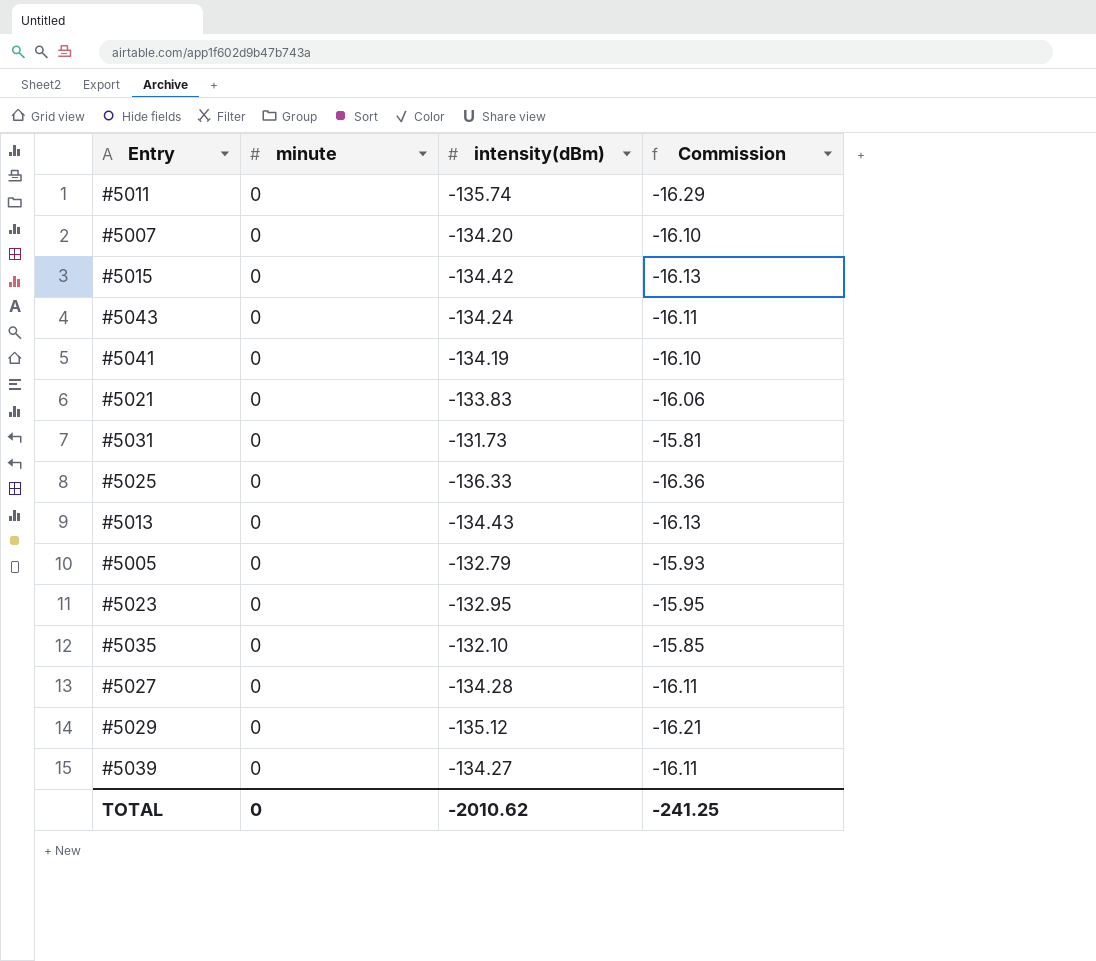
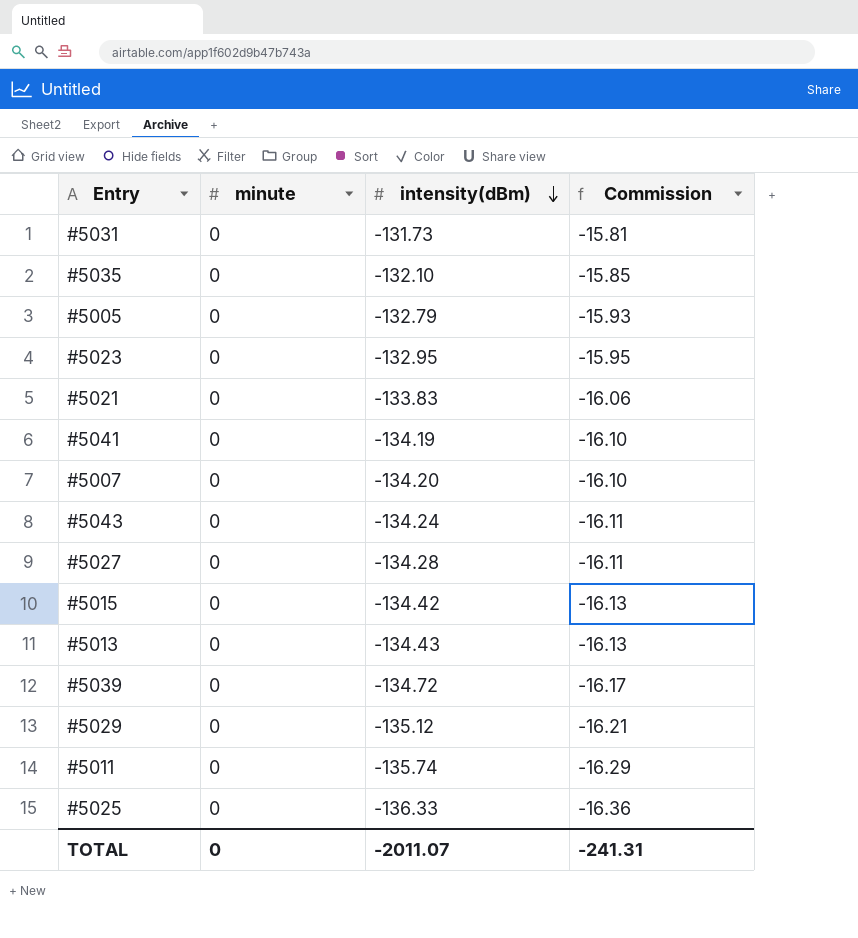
row order: none -> intensity(dBm) descending
#5039 | intensity(dBm): -134.27 -> -134.72
#5039 | Commission: -16.11 -> -16.17
TOTAL | intensity(dBm): -2010.62 -> -2011.07
TOTAL | Commission: -241.25 -> -241.31

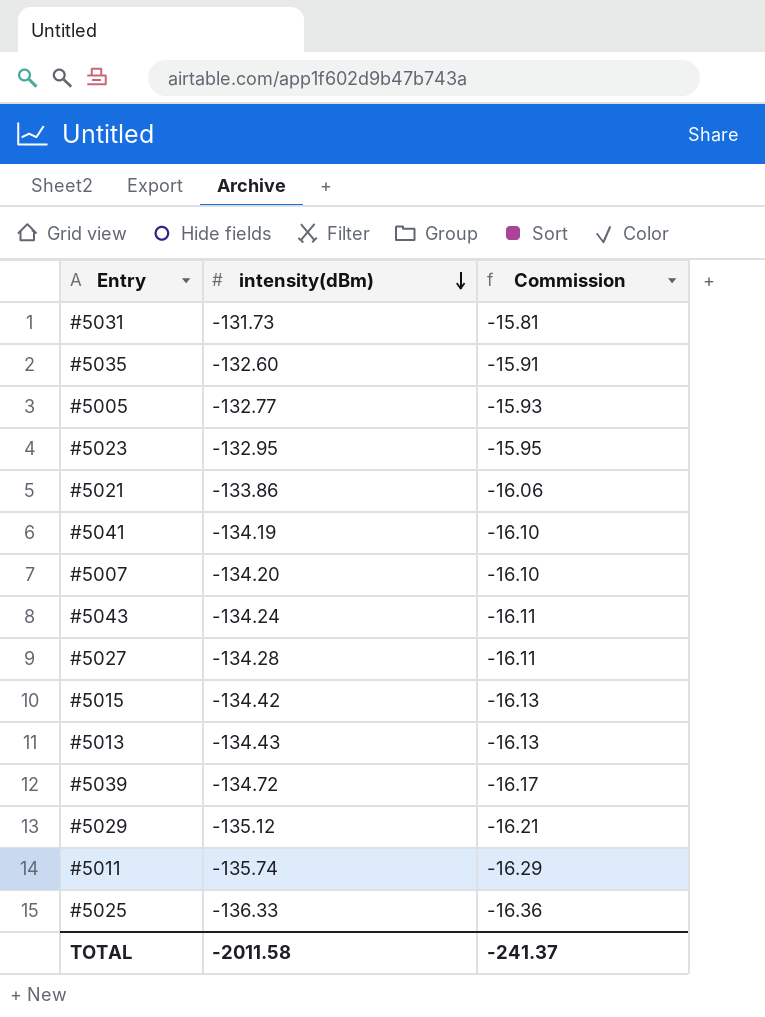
column minute | position: 2 -> none
#5035 | intensity(dBm): -132.10 -> -132.60
#5035 | Commission: -15.85 -> -15.91
#5005 | intensity(dBm): -132.79 -> -132.77
#5021 | intensity(dBm): -133.83 -> -133.86
TOTAL | intensity(dBm): -2011.07 -> -2011.58
TOTAL | Commission: -241.31 -> -241.37

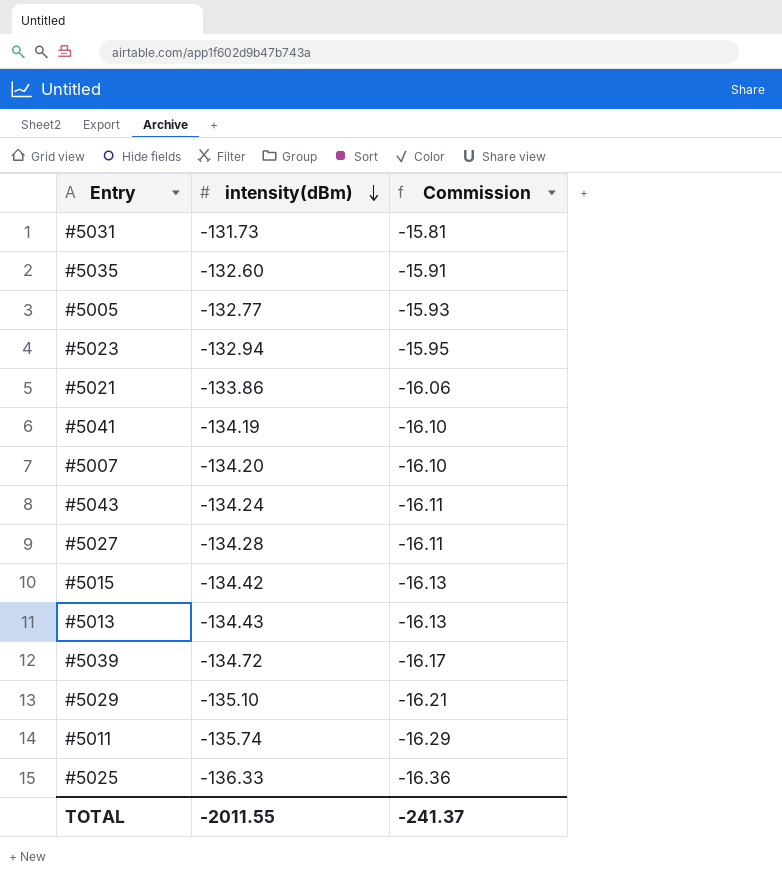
#5023 | intensity(dBm): -132.95 -> -132.94
#5029 | intensity(dBm): -135.12 -> -135.10
TOTAL | intensity(dBm): -2011.58 -> -2011.55

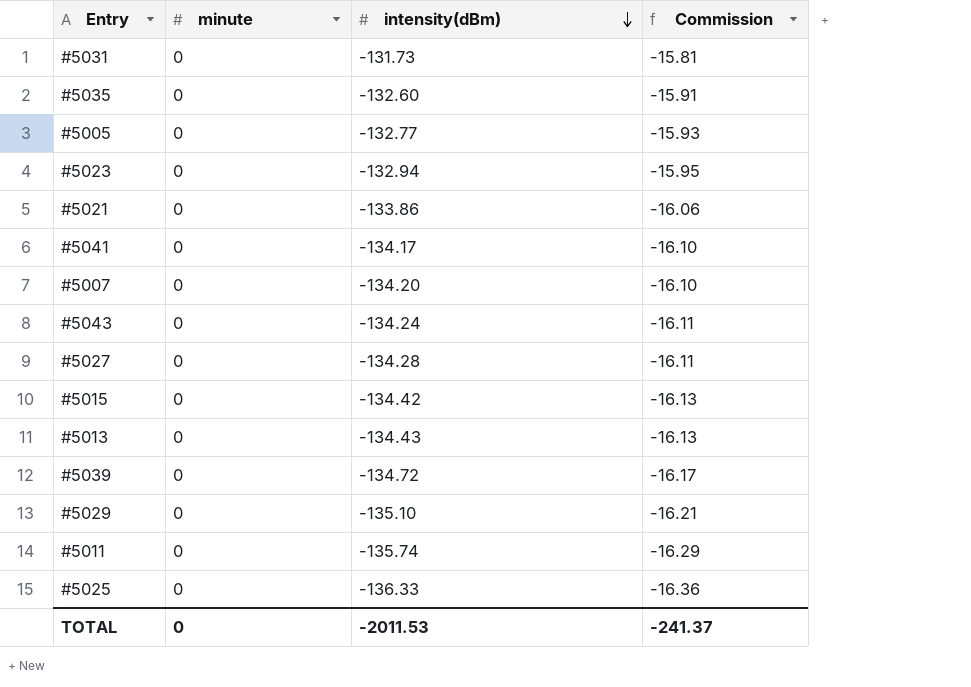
column minute | position: none -> 2
#5041 | intensity(dBm): -134.19 -> -134.17
TOTAL | intensity(dBm): -2011.55 -> -2011.53

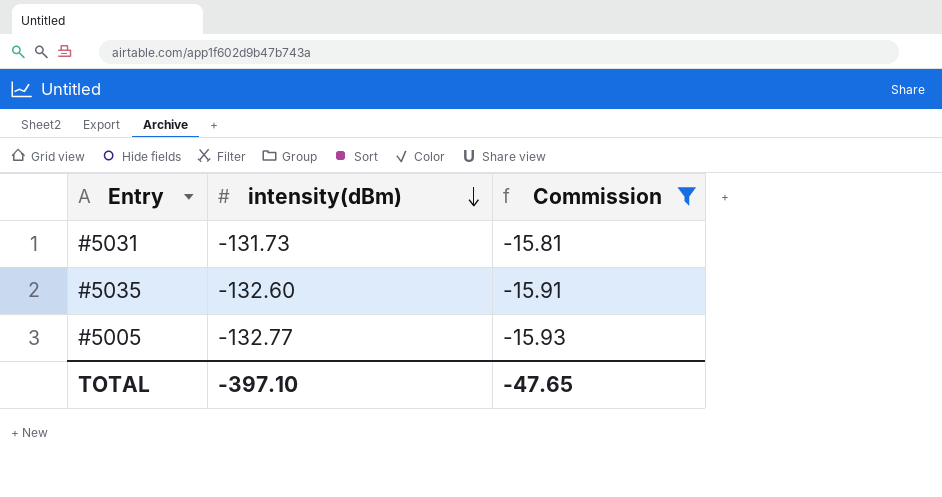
filter: none -> Commission >= -15.93
column minute | position: 2 -> none
TOTAL | intensity(dBm): -2011.53 -> -397.10
TOTAL | Commission: -241.37 -> -47.65

